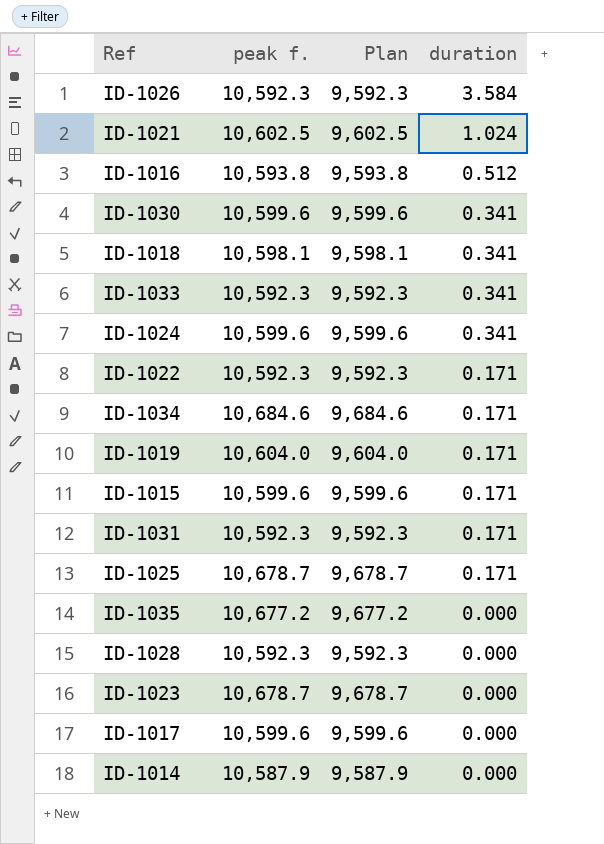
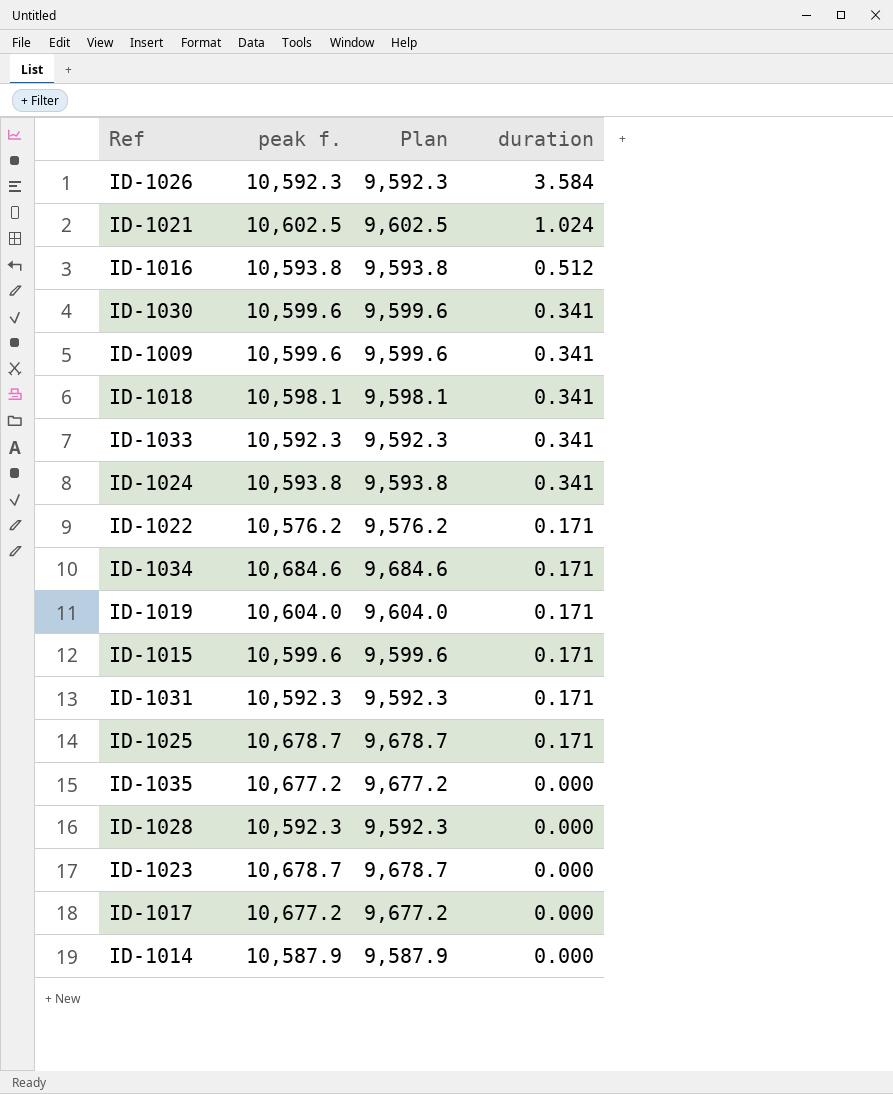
row ID-1009: none -> 10,599.6 | 9,599.6 | 0.341
ID-1024 | peak f.: 10,599.6 -> 10,593.8
ID-1024 | Plan: 9,599.6 -> 9,593.8
ID-1022 | peak f.: 10,592.3 -> 10,576.2
ID-1022 | Plan: 9,592.3 -> 9,576.2
ID-1017 | peak f.: 10,599.6 -> 10,677.2
ID-1017 | Plan: 9,599.6 -> 9,677.2

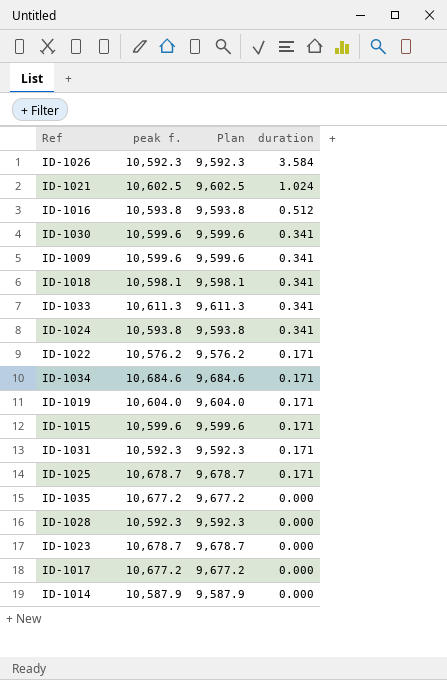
ID-1033 | peak f.: 10,592.3 -> 10,611.3
ID-1033 | Plan: 9,592.3 -> 9,611.3

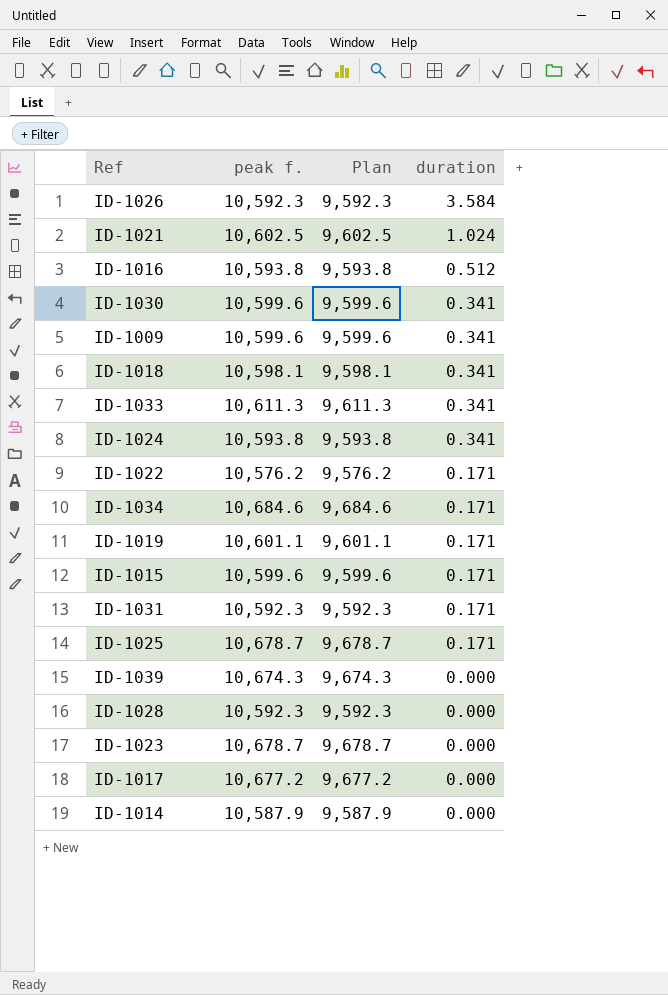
row ID-1035: 10,677.2 | 9,677.2 | 0.000 -> none
ID-1019 | peak f.: 10,604.0 -> 10,601.1
ID-1019 | Plan: 9,604.0 -> 9,601.1
row ID-1039: none -> 10,674.3 | 9,674.3 | 0.000

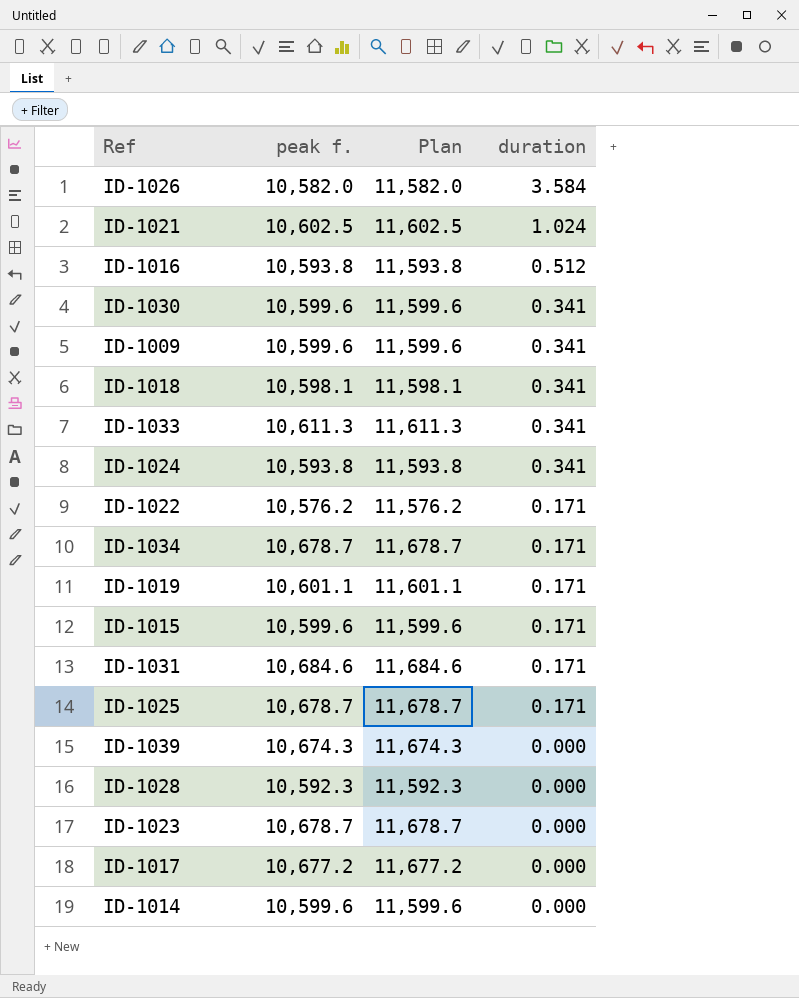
column Plan | formula: [peak f.] - 1000 -> [peak f.] + 1000
ID-1026 | peak f.: 10,592.3 -> 10,582.0
ID-1034 | peak f.: 10,684.6 -> 10,678.7
ID-1031 | peak f.: 10,592.3 -> 10,684.6
ID-1014 | peak f.: 10,587.9 -> 10,599.6

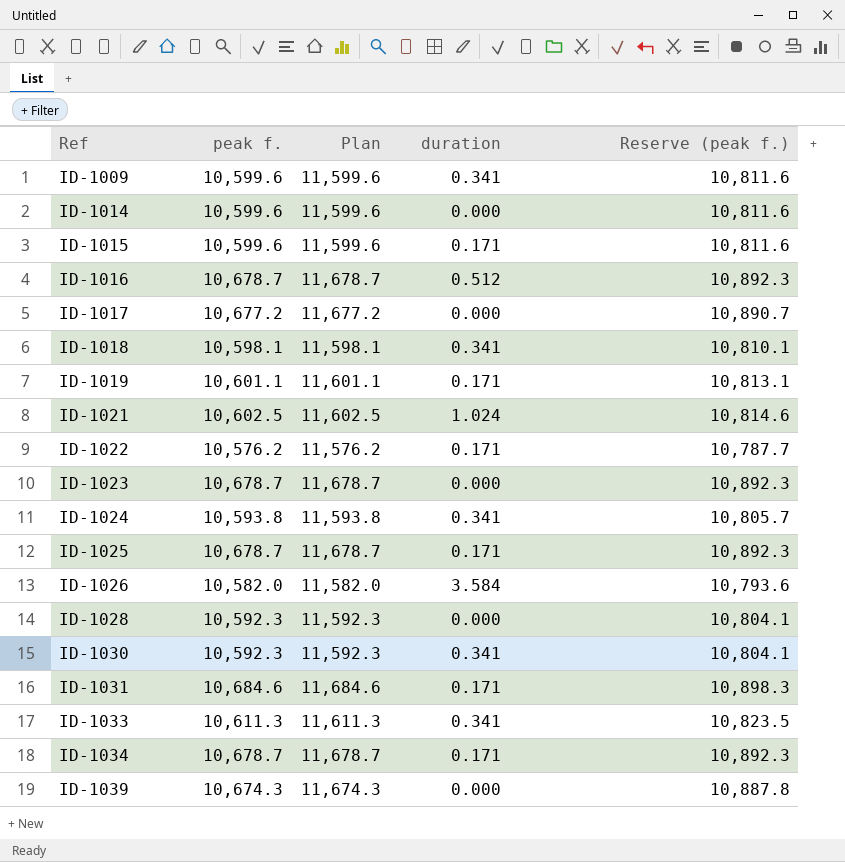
row order: duration descending -> Ref ascending
column Reserve (peak f.) | formula: none -> [peak f.] * 1.02
ID-1016 | peak f.: 10,593.8 -> 10,678.7
ID-1016 | Plan: 11,593.8 -> 11,678.7
ID-1030 | peak f.: 10,599.6 -> 10,592.3
ID-1030 | Plan: 11,599.6 -> 11,592.3

